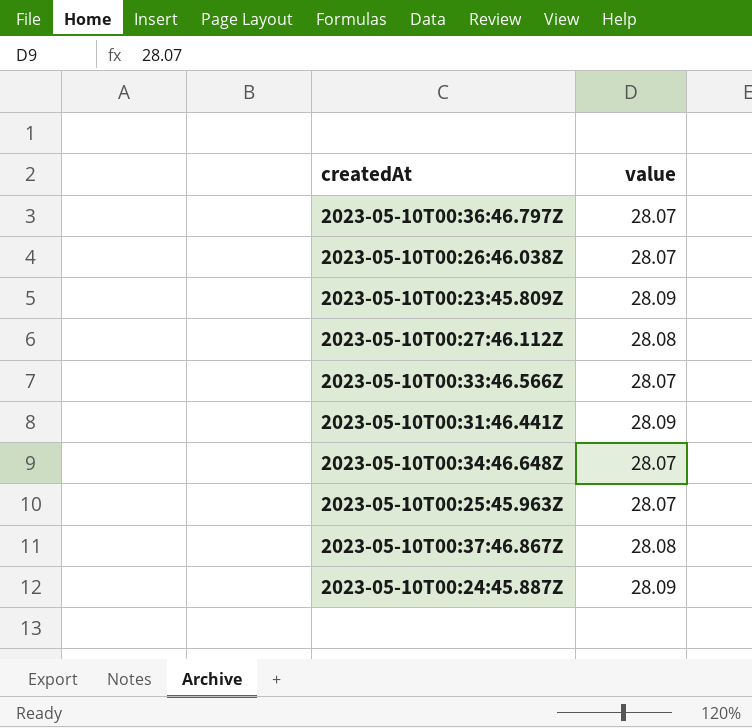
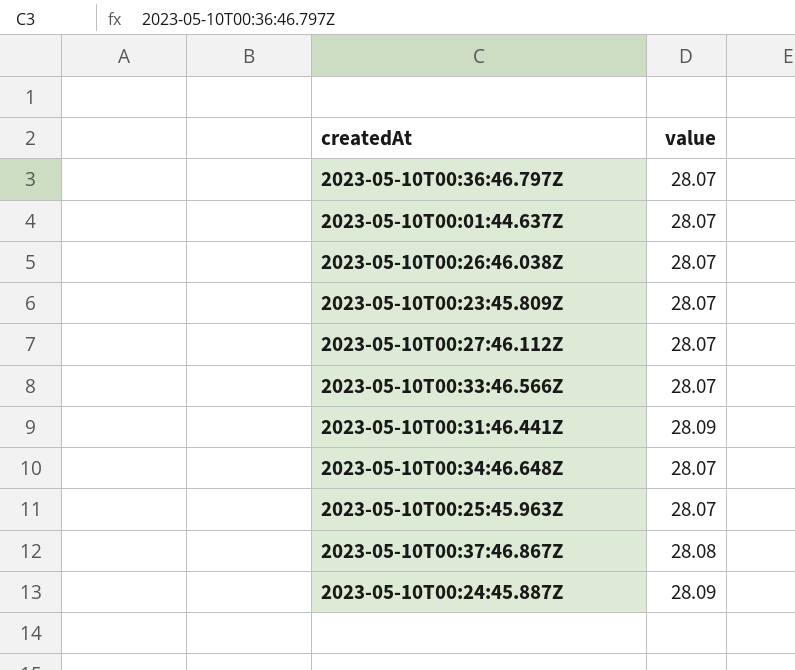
row 2023-05-10T00:01:44.637Z: none -> 28.07
2023-05-10T00:23:45.809Z | value: 28.09 -> 28.07
2023-05-10T00:27:46.112Z | value: 28.08 -> 28.07

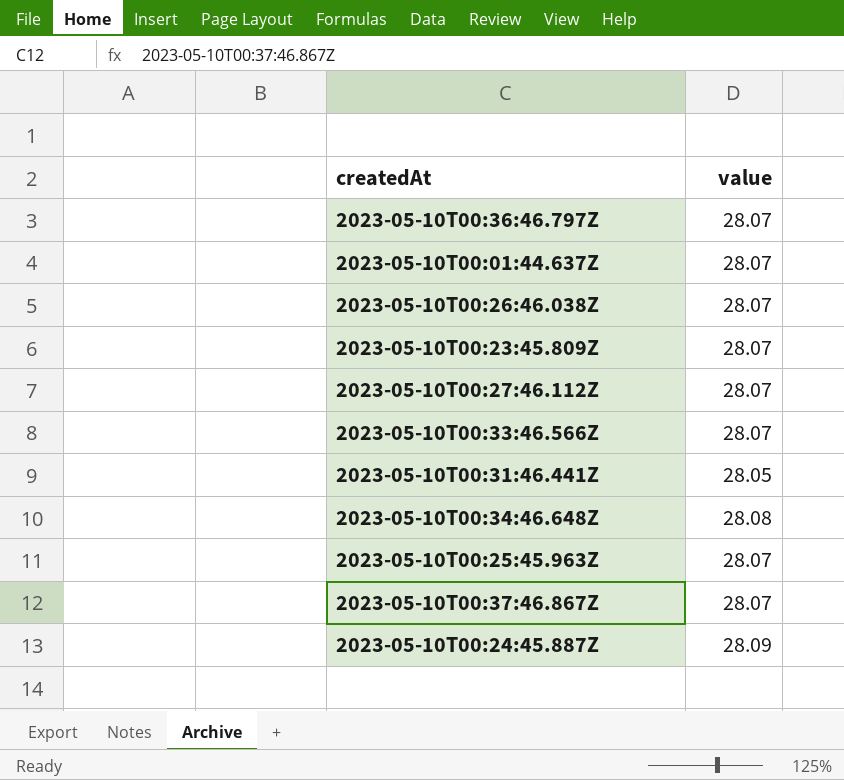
2023-05-10T00:31:46.441Z | value: 28.09 -> 28.05
2023-05-10T00:34:46.648Z | value: 28.07 -> 28.08
2023-05-10T00:37:46.867Z | value: 28.08 -> 28.07

